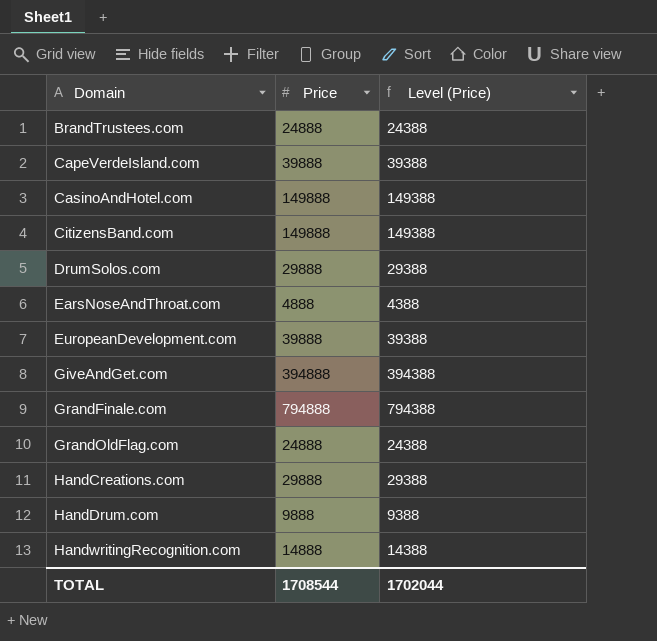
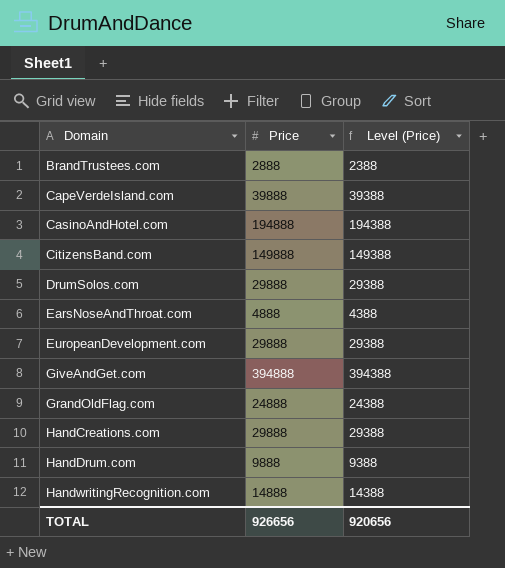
row GrandFinale.com: 794888 | 794388 -> none
BrandTrustees.com | Price: 24888 -> 2888
BrandTrustees.com | Level (Price): 24388 -> 2388
CasinoAndHotel.com | Price: 149888 -> 194888
CasinoAndHotel.com | Level (Price): 149388 -> 194388
EuropeanDevelopment.com | Price: 39888 -> 29888
EuropeanDevelopment.com | Level (Price): 39388 -> 29388
TOTAL | Price: 1708544 -> 926656
TOTAL | Level (Price): 1702044 -> 920656

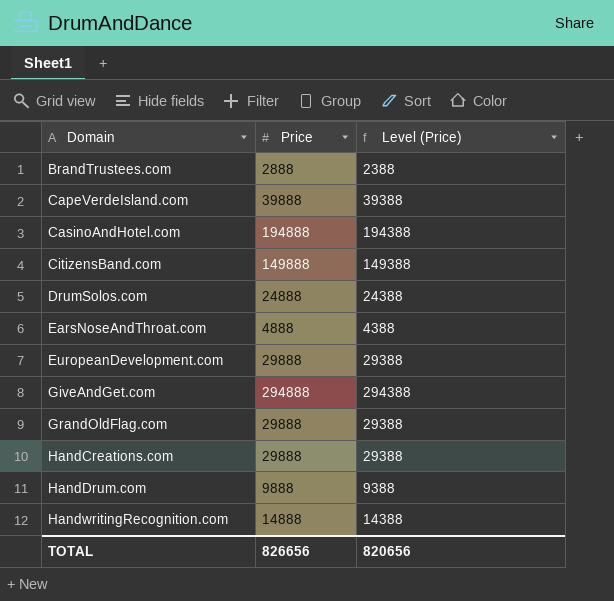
DrumSolos.com | Price: 29888 -> 24888
DrumSolos.com | Level (Price): 29388 -> 24388
GiveAndGet.com | Price: 394888 -> 294888
GiveAndGet.com | Level (Price): 394388 -> 294388
GrandOldFlag.com | Price: 24888 -> 29888
GrandOldFlag.com | Level (Price): 24388 -> 29388
TOTAL | Price: 926656 -> 826656
TOTAL | Level (Price): 920656 -> 820656

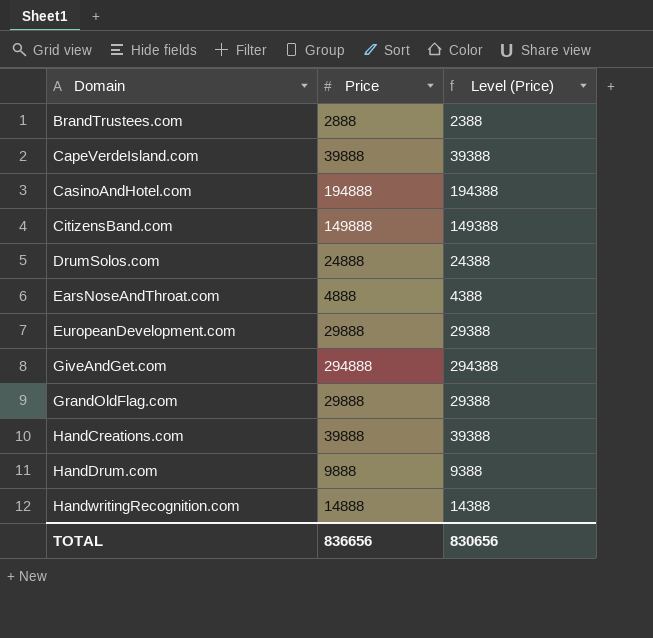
HandCreations.com | Price: 29888 -> 39888
HandCreations.com | Level (Price): 29388 -> 39388
TOTAL | Price: 826656 -> 836656
TOTAL | Level (Price): 820656 -> 830656

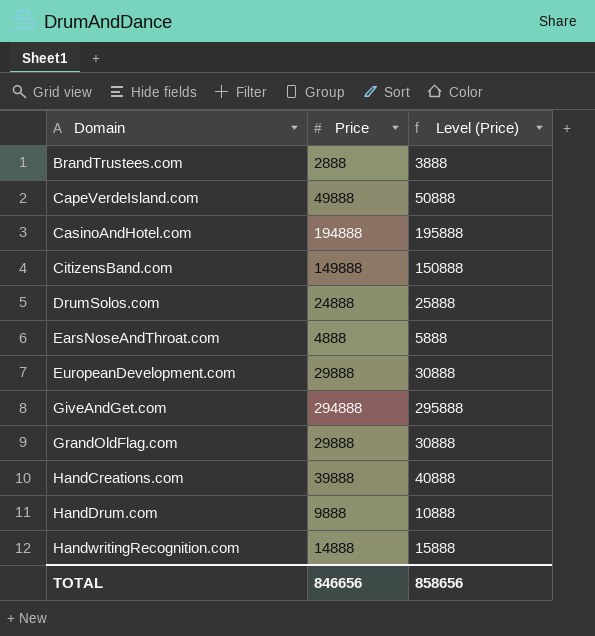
column Level (Price) | formula: [Price] - 500 -> [Price] + 1000
CapeVerdeIsland.com | Price: 39888 -> 49888
TOTAL | Price: 836656 -> 846656
TOTAL | Level (Price): 830656 -> 858656

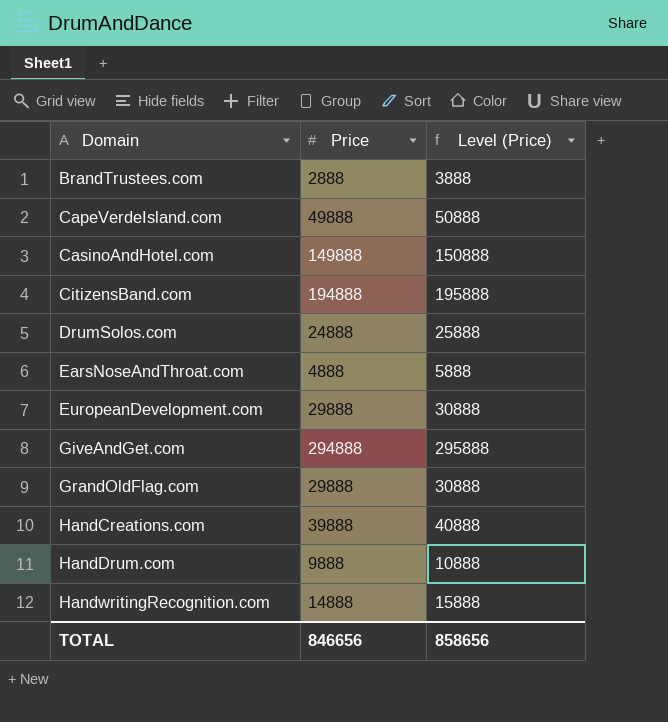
CasinoAndHotel.com | Price: 194888 -> 149888
CasinoAndHotel.com | Level (Price): 195888 -> 150888
CitizensBand.com | Price: 149888 -> 194888
CitizensBand.com | Level (Price): 150888 -> 195888

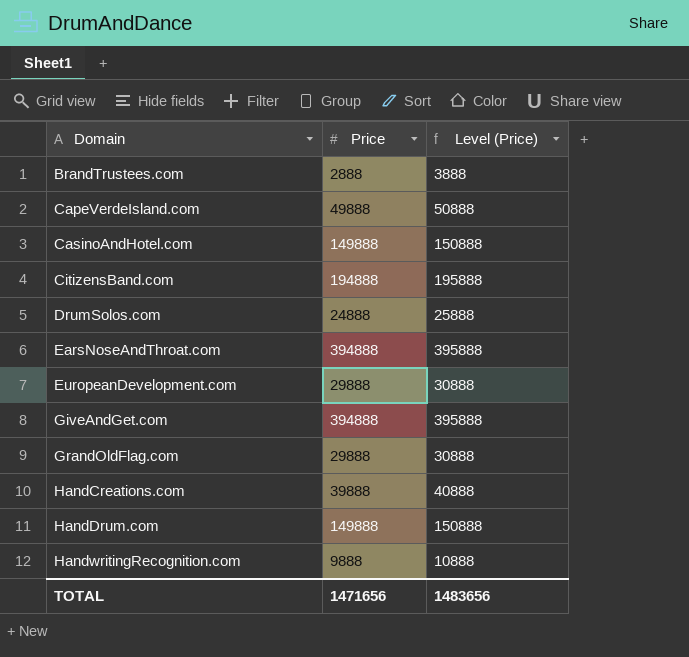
EarsNoseAndThroat.com | Price: 4888 -> 394888
EarsNoseAndThroat.com | Level (Price): 5888 -> 395888
GiveAndGet.com | Price: 294888 -> 394888
GiveAndGet.com | Level (Price): 295888 -> 395888
HandDrum.com | Price: 9888 -> 149888
HandDrum.com | Level (Price): 10888 -> 150888
HandwritingRecognition.com | Price: 14888 -> 9888
HandwritingRecognition.com | Level (Price): 15888 -> 10888
TOTAL | Price: 846656 -> 1471656
TOTAL | Level (Price): 858656 -> 1483656

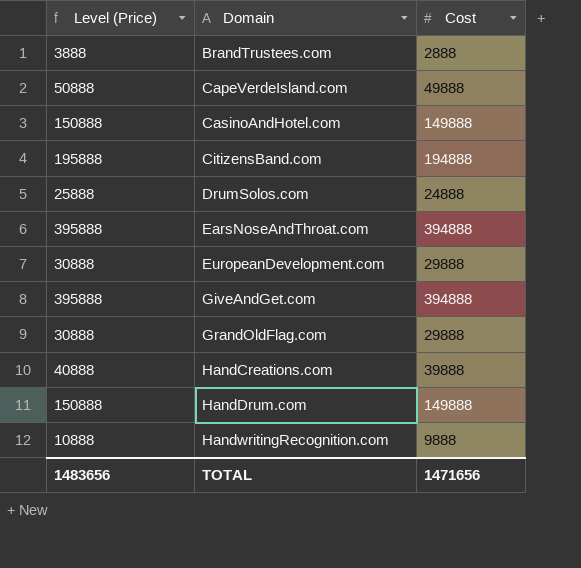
column Level (Price) | position: 3 -> 1
column name: Price -> Cost

